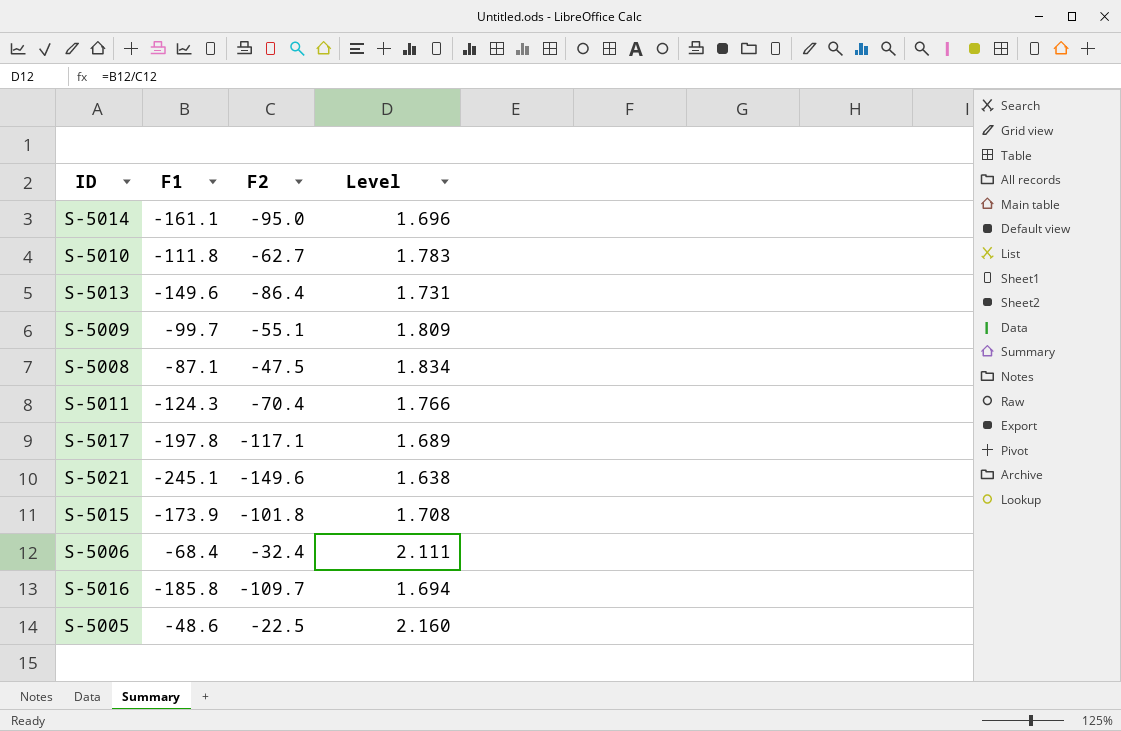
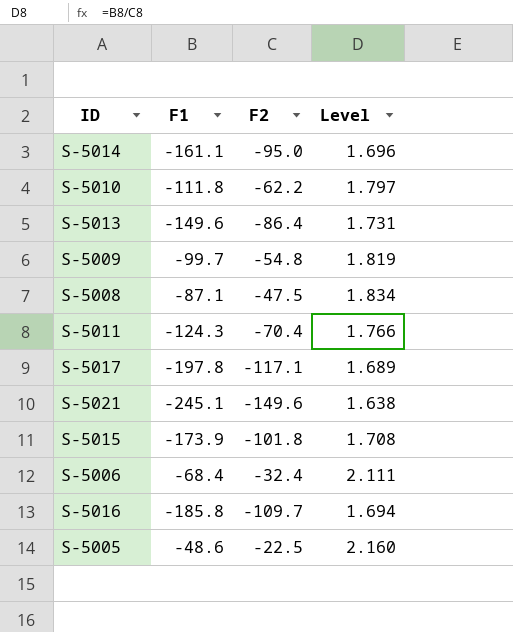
S-5010 | F2: -62.7 -> -62.2
S-5010 | Level: 1.783 -> 1.797
S-5009 | F2: -55.1 -> -54.8
S-5009 | Level: 1.809 -> 1.819

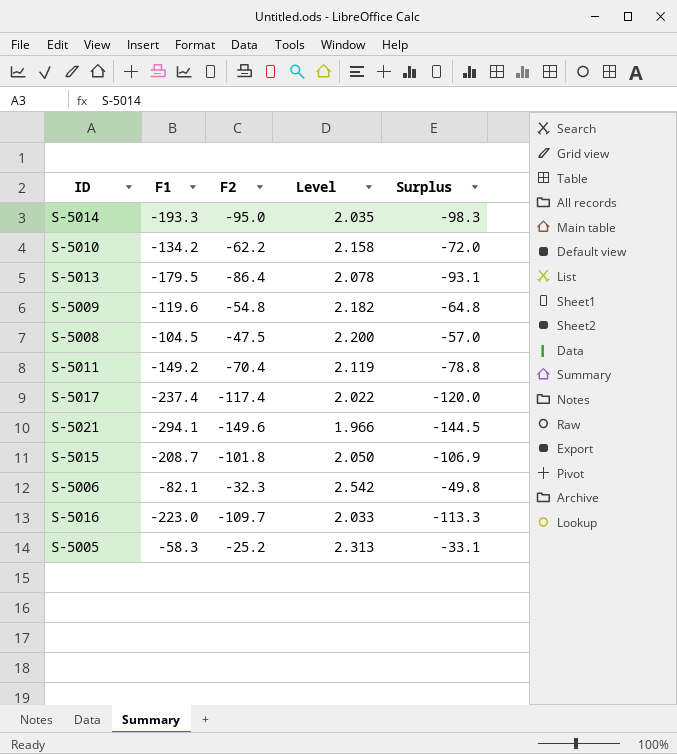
column Surplus | formula: none -> [F1] - [F2]
S-5014 | F1: -161.1 -> -193.3
S-5014 | Level: 1.696 -> 2.035
S-5010 | F1: -111.8 -> -134.2
S-5010 | Level: 1.797 -> 2.158
S-5013 | F1: -149.6 -> -179.5
S-5013 | Level: 1.731 -> 2.078
S-5009 | F1: -99.7 -> -119.6
S-5009 | Level: 1.819 -> 2.182
S-5008 | F1: -87.1 -> -104.5
S-5008 | Level: 1.834 -> 2.200
S-5011 | F1: -124.3 -> -149.2
S-5011 | Level: 1.766 -> 2.119
S-5017 | F1: -197.8 -> -237.4
S-5017 | F2: -117.1 -> -117.4
S-5017 | Level: 1.689 -> 2.022
S-5021 | F1: -245.1 -> -294.1
S-5021 | Level: 1.638 -> 1.966
S-5015 | F1: -173.9 -> -208.7
S-5015 | Level: 1.708 -> 2.050
S-5006 | F1: -68.4 -> -82.1
S-5006 | F2: -32.4 -> -32.3
S-5006 | Level: 2.111 -> 2.542
S-5016 | F1: -185.8 -> -223.0
S-5016 | Level: 1.694 -> 2.033
S-5005 | F1: -48.6 -> -58.3
S-5005 | F2: -22.5 -> -25.2
S-5005 | Level: 2.160 -> 2.313

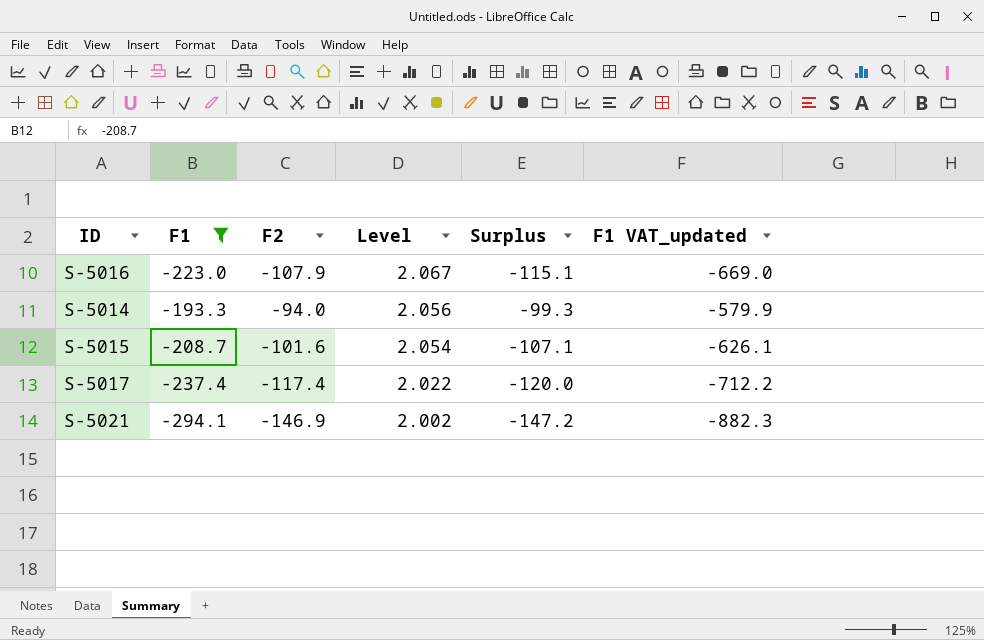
filter: none -> F1 <= -193.3
row order: none -> Level descending
column F1 VAT_updated | formula: none -> [F1] * 3
S-5016 | F2: -109.7 -> -107.9
S-5016 | Level: 2.033 -> 2.067
S-5016 | Surplus: -113.3 -> -115.1
S-5014 | F2: -95.0 -> -94.0
S-5014 | Level: 2.035 -> 2.056
S-5014 | Surplus: -98.3 -> -99.3
S-5015 | F2: -101.8 -> -101.6
S-5015 | Level: 2.050 -> 2.054
S-5015 | Surplus: -106.9 -> -107.1
S-5021 | F2: -149.6 -> -146.9
S-5021 | Level: 1.966 -> 2.002
S-5021 | Surplus: -144.5 -> -147.2

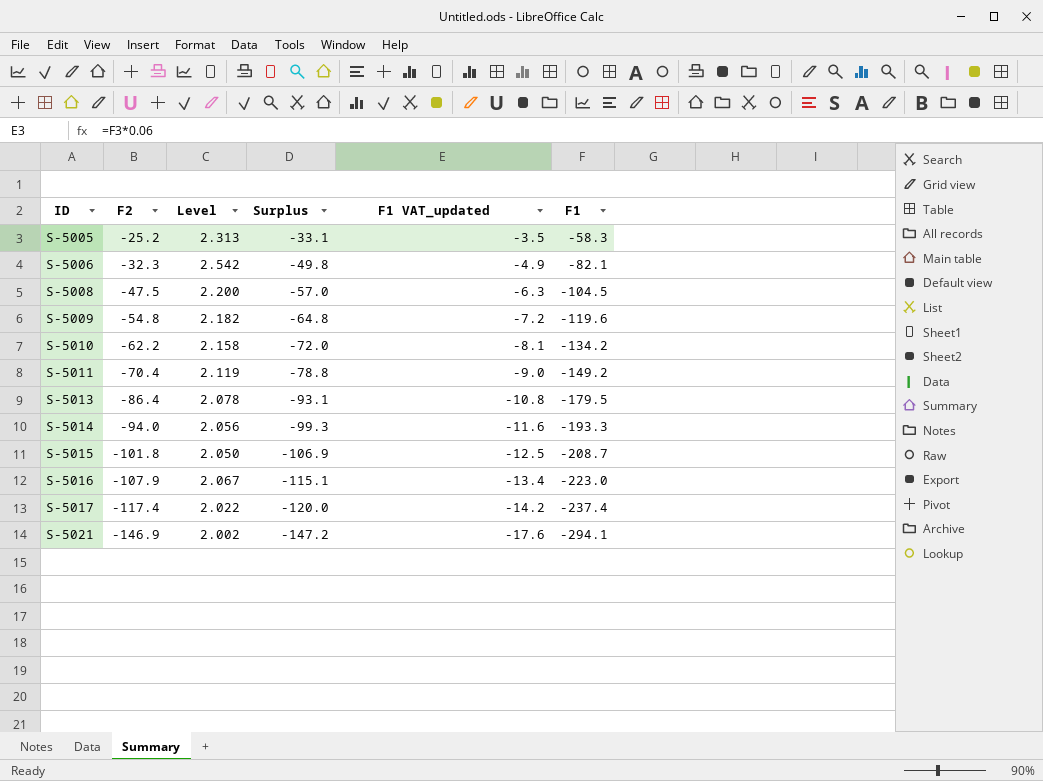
filter: F1 <= -193.3 -> none
row order: Level descending -> ID ascending
column F1 VAT_updated | formula: [F1] * 3 -> [F1] * 0.06
column F1 | position: 2 -> 6
S-5015 | F2: -101.6 -> -101.8
S-5015 | Level: 2.054 -> 2.050
S-5015 | Surplus: -107.1 -> -106.9

